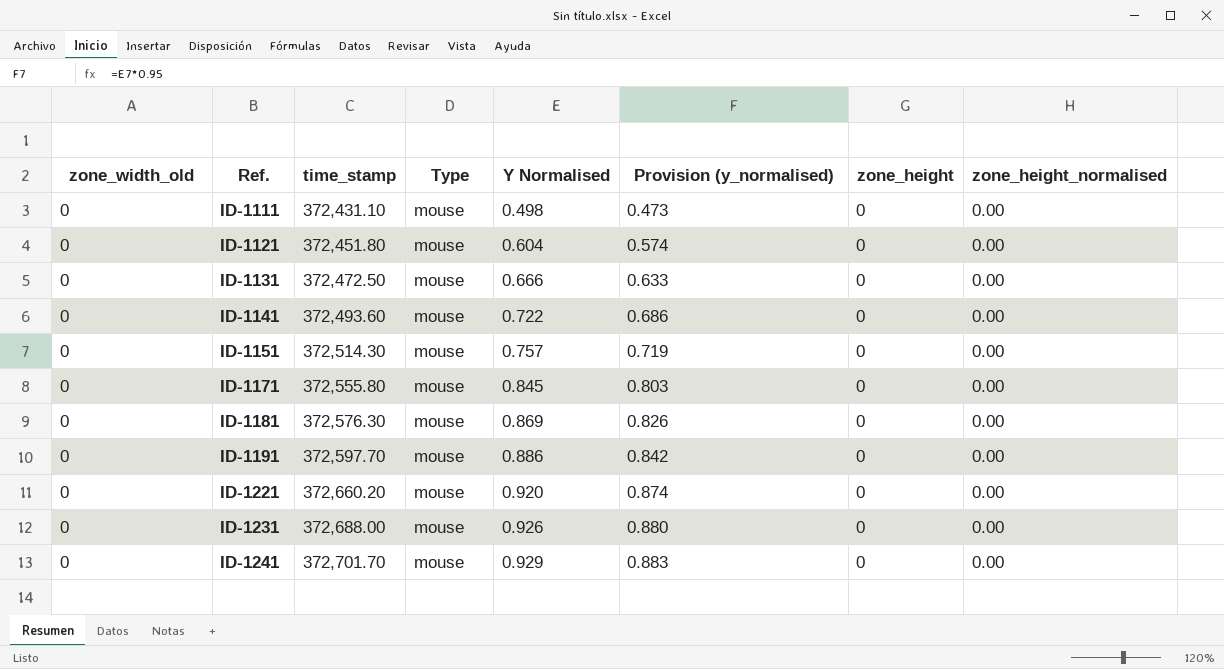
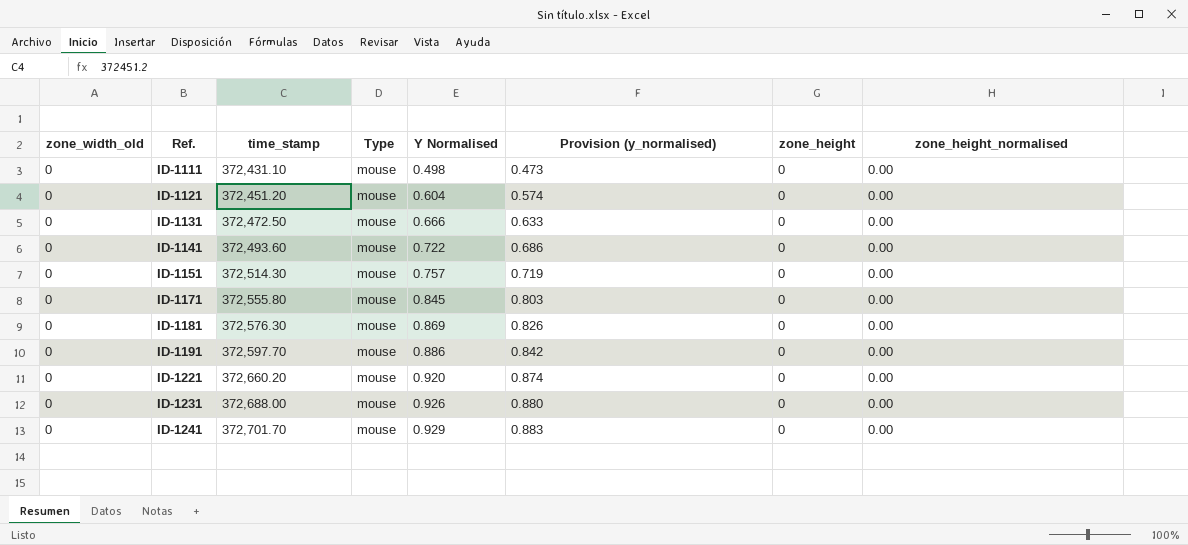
ID-1121 | time_stamp: 372,451.80 -> 372,451.20

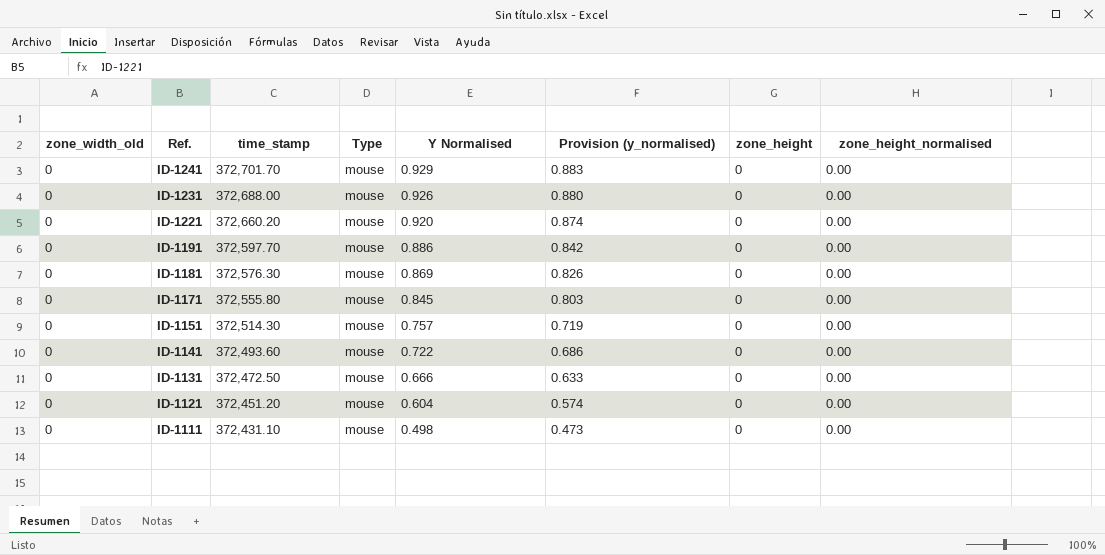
row order: Ref. ascending -> Ref. descending

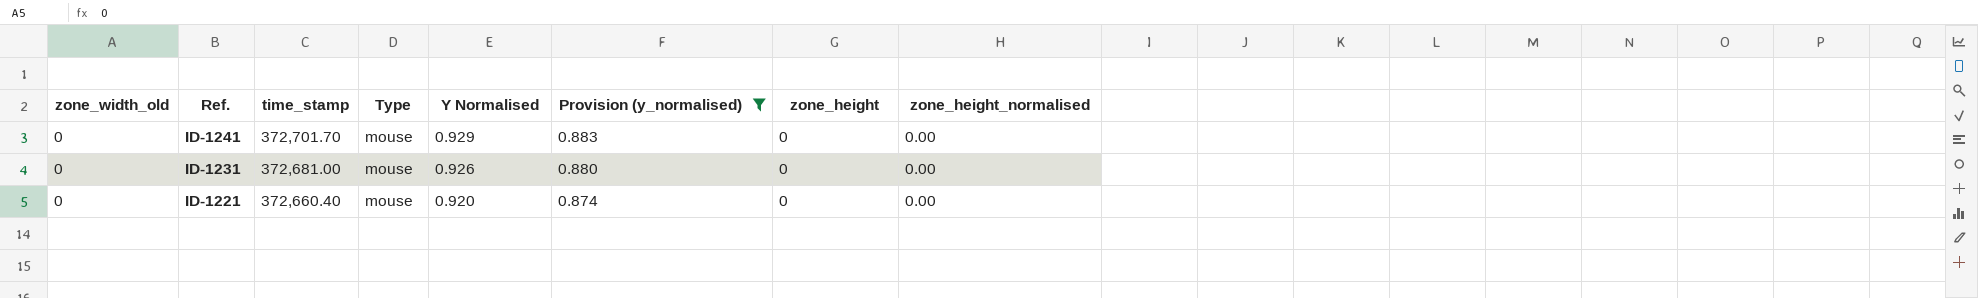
filter: none -> Provision (y_normalised) >= 0.874
ID-1231 | time_stamp: 372,688.00 -> 372,681.00
ID-1221 | time_stamp: 372,660.20 -> 372,660.40

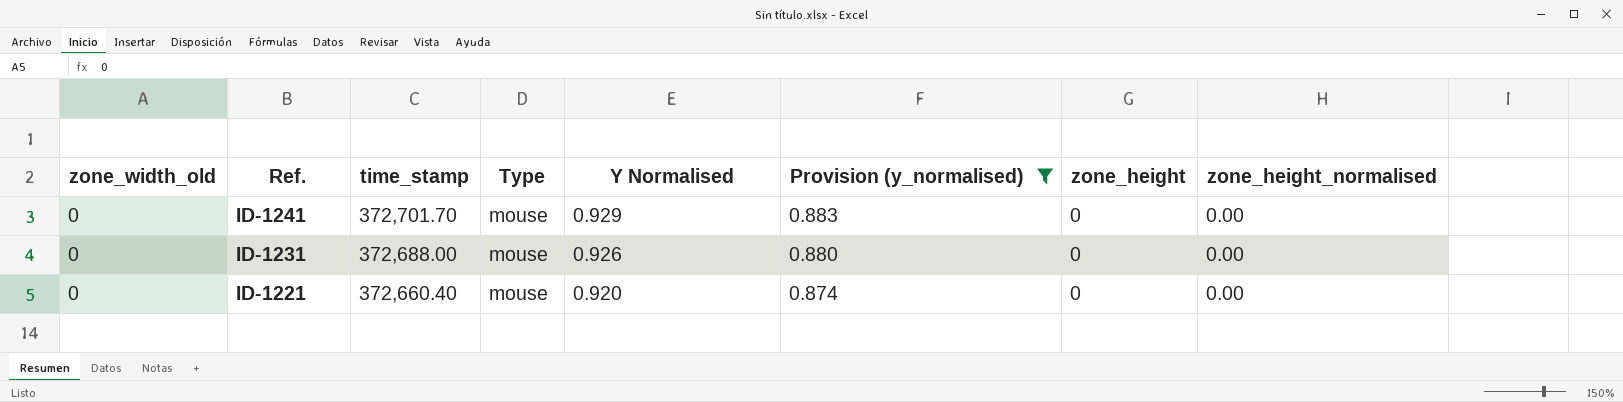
ID-1231 | time_stamp: 372,681.00 -> 372,688.00

